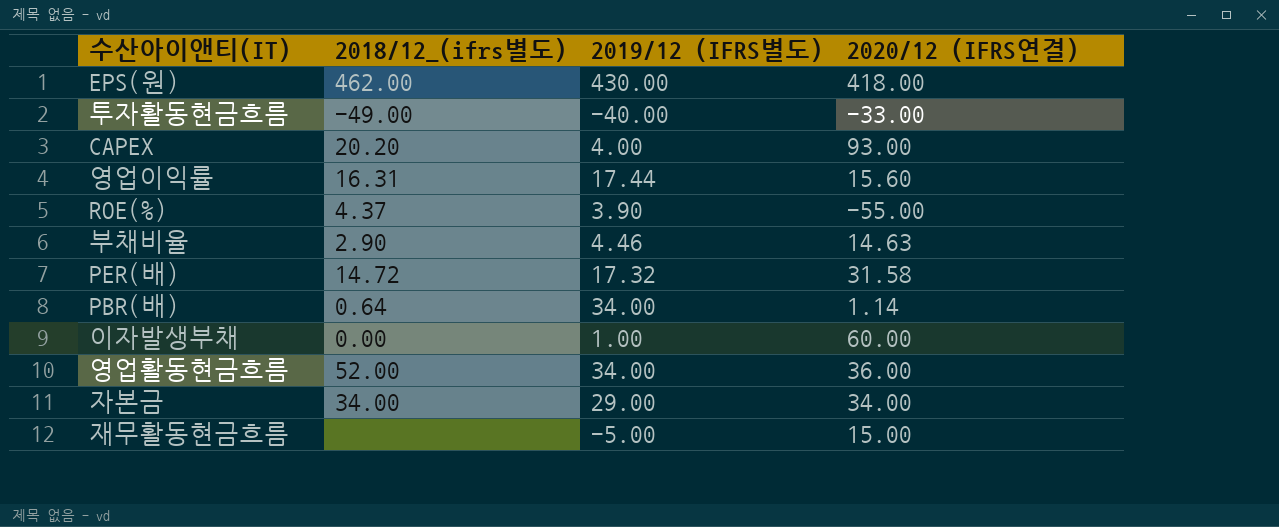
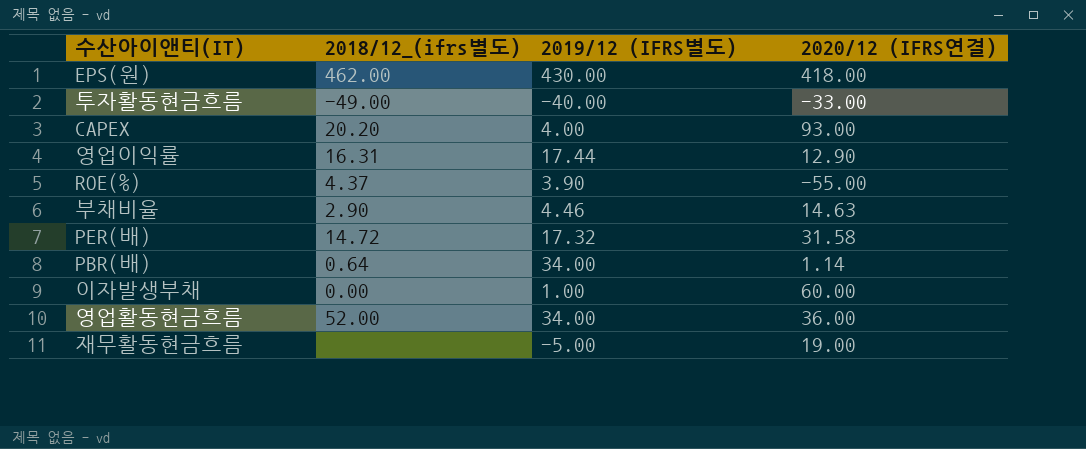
row 자본금: 34.00 | 29.00 | 34.00 -> none
영업이익률 | 2020/12 (IFRS연결): 15.60 -> 12.90
재무활동현금흐름 | 2020/12 (IFRS연결): 15.00 -> 19.00

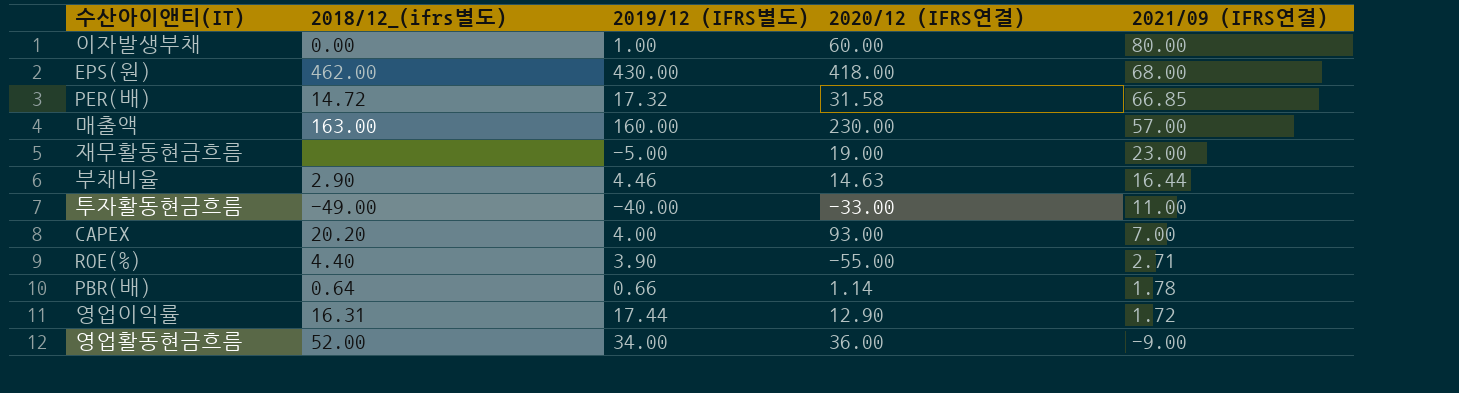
row order: none -> 2021/09 (IFRS연결) descending
column 2021/09 (IFRS연결) | position: none -> 5
row 매출액: none -> 163.00 | 160.00 | 230.00 | 57.00
ROE(%) | 2018/12_(ifrs별도): 4.37 -> 4.40
PBR(배) | 2019/12 (IFRS별도): 34.00 -> 0.66

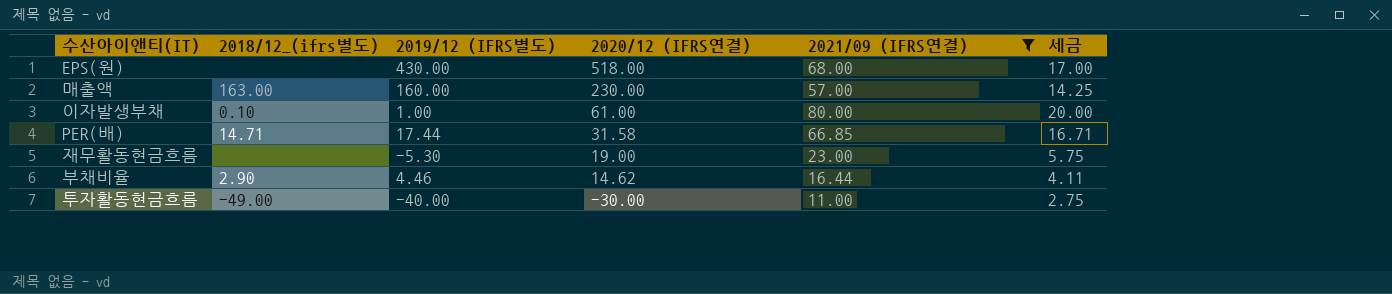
filter: none -> 2021/09 (IFRS연결) >= 11.00
row order: 2021/09 (IFRS연결) descending -> 2020/12 (IFRS연결) descending
column 세금 | formula: none -> [2021/09 (IFRS연결)] * 0.25
EPS(원) | 2018/12_(ifrs별도): 462.00 -> none
EPS(원) | 2020/12 (IFRS연결): 418.00 -> 518.00
이자발생부채 | 2018/12_(ifrs별도): 0.00 -> 0.10
이자발생부채 | 2020/12 (IFRS연결): 60.00 -> 61.00
PER(배) | 2018/12_(ifrs별도): 14.72 -> 14.71
PER(배) | 2019/12 (IFRS별도): 17.32 -> 17.44
재무활동현금흐름 | 2019/12 (IFRS별도): -5.00 -> -5.30
부채비율 | 2020/12 (IFRS연결): 14.63 -> 14.62
투자활동현금흐름 | 2020/12 (IFRS연결): -33.00 -> -30.00

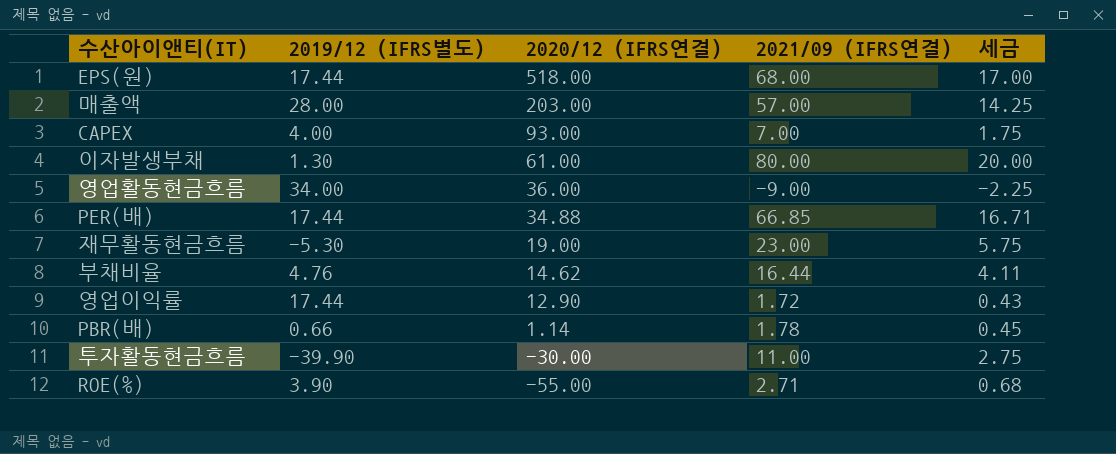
filter: 2021/09 (IFRS연결) >= 11.00 -> none
column 2018/12_(ifrs별도) | position: 2 -> none
EPS(원) | 2019/12 (IFRS별도): 430.00 -> 17.44
매출액 | 2019/12 (IFRS별도): 160.00 -> 28.00
매출액 | 2020/12 (IFRS연결): 230.00 -> 203.00
이자발생부채 | 2019/12 (IFRS별도): 1.00 -> 1.30
PER(배) | 2020/12 (IFRS연결): 31.58 -> 34.88
부채비율 | 2019/12 (IFRS별도): 4.46 -> 4.76
투자활동현금흐름 | 2019/12 (IFRS별도): -40.00 -> -39.90

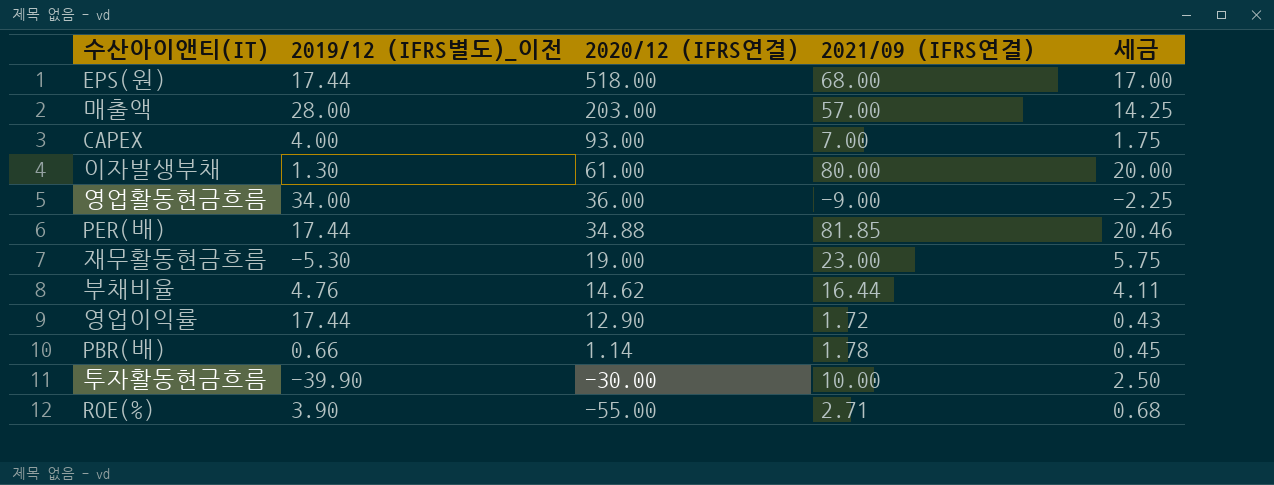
column name: 2019/12 (IFRS별도) -> 2019/12 (IFRS별도)_이전
PER(배) | 2021/09 (IFRS연결): 66.85 -> 81.85
PER(배) | 세금: 16.71 -> 20.46
투자활동현금흐름 | 2021/09 (IFRS연결): 11.00 -> 10.00
투자활동현금흐름 | 세금: 2.75 -> 2.50

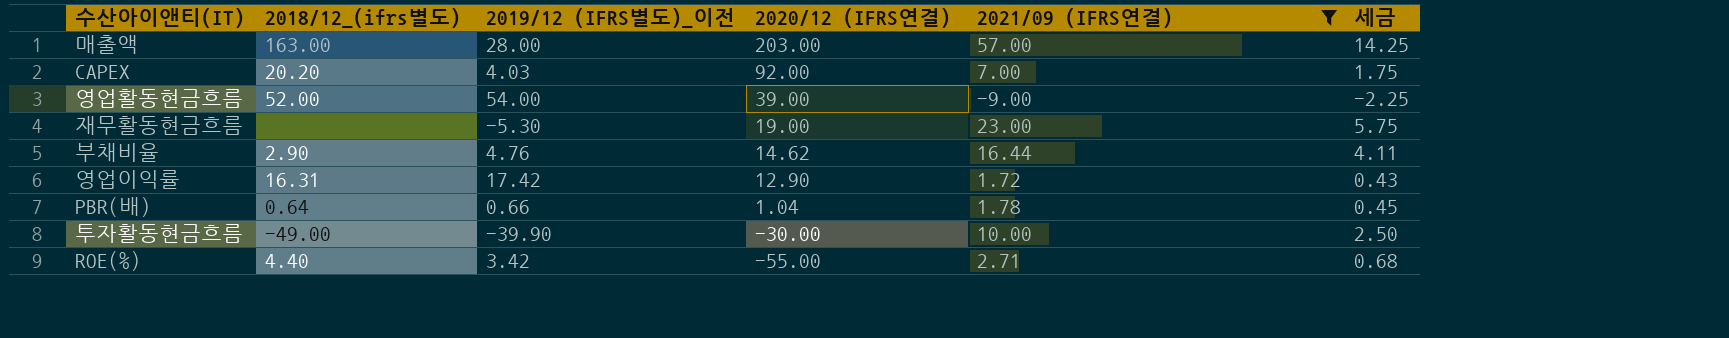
filter: none -> 2021/09 (IFRS연결) <= 57.00
column 2018/12_(ifrs별도) | position: none -> 2
CAPEX | 2019/12 (IFRS별도)_이전: 4.00 -> 4.03
CAPEX | 2020/12 (IFRS연결): 93.00 -> 92.00
영업활동현금흐름 | 2019/12 (IFRS별도)_이전: 34.00 -> 54.00
영업활동현금흐름 | 2020/12 (IFRS연결): 36.00 -> 39.00
영업이익률 | 2019/12 (IFRS별도)_이전: 17.44 -> 17.42
PBR(배) | 2020/12 (IFRS연결): 1.14 -> 1.04
ROE(%) | 2019/12 (IFRS별도)_이전: 3.90 -> 3.42

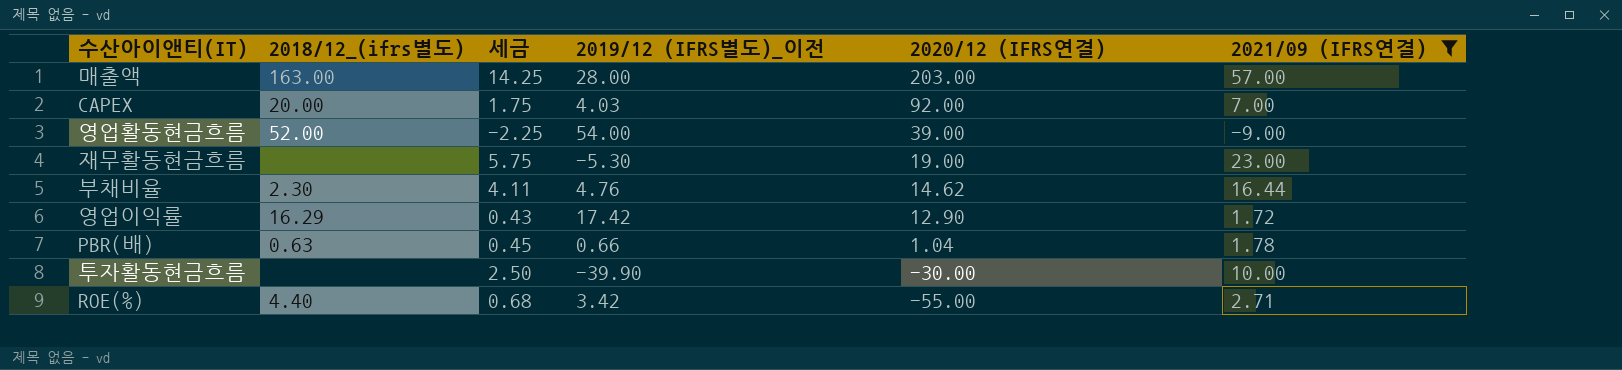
column 세금 | position: 6 -> 3
CAPEX | 2018/12_(ifrs별도): 20.20 -> 20.00
부채비율 | 2018/12_(ifrs별도): 2.90 -> 2.30
영업이익률 | 2018/12_(ifrs별도): 16.31 -> 16.29
PBR(배) | 2018/12_(ifrs별도): 0.64 -> 0.63
투자활동현금흐름 | 2018/12_(ifrs별도): -49.00 -> none

